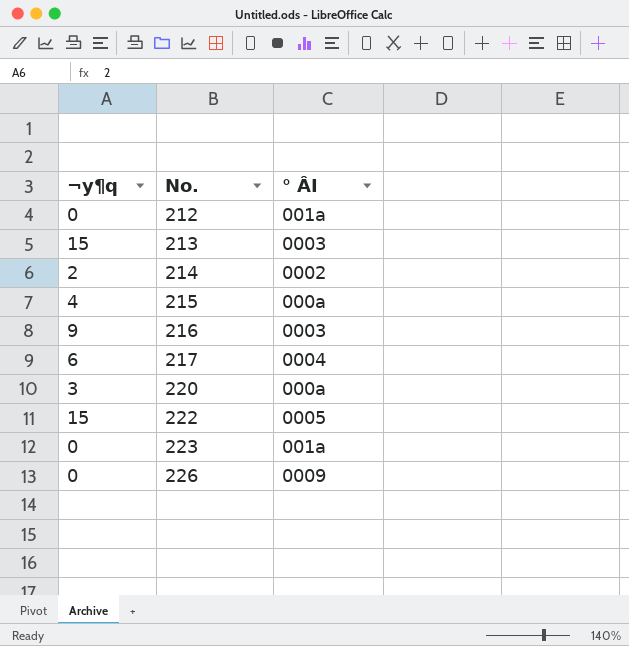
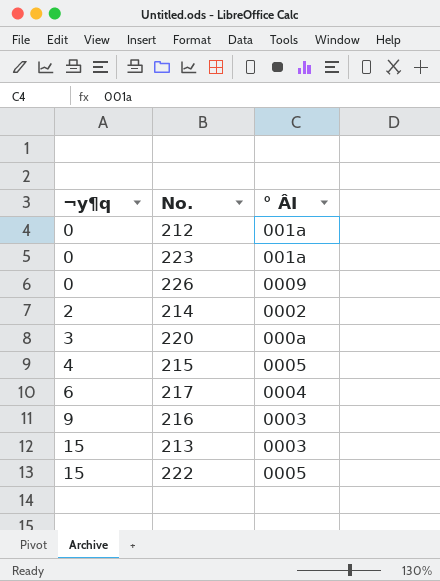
row order: No. ascending -> ¬y¶q ascending
215 | ° ÂI: 000a -> 0005

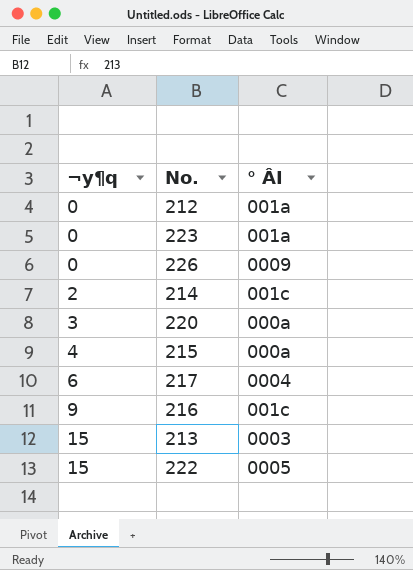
214 | ° ÂI: 0002 -> 001c
215 | ° ÂI: 0005 -> 000a
216 | ° ÂI: 0003 -> 001c

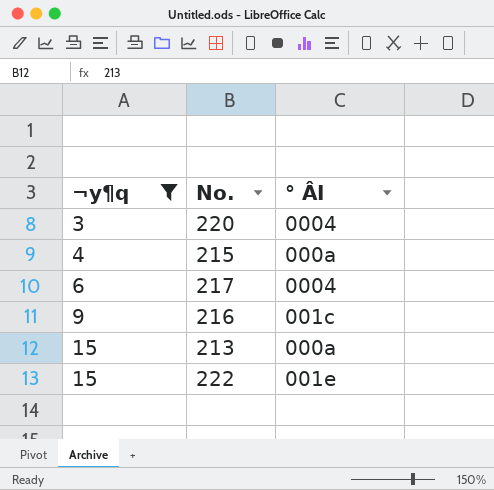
filter: none -> ¬y¶q >= 3
220 | ° ÂI: 000a -> 0004
213 | ° ÂI: 0003 -> 000a
222 | ° ÂI: 0005 -> 001e

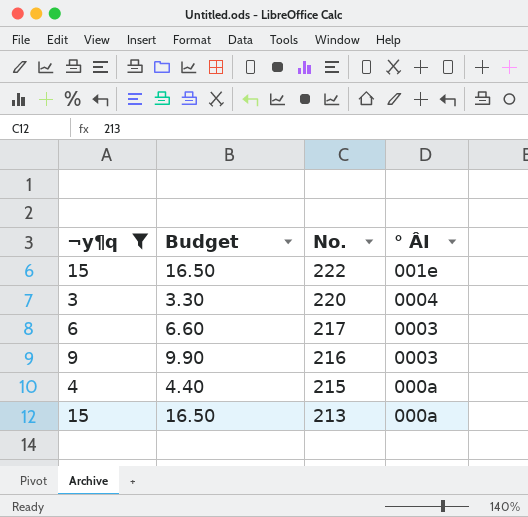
row order: ¬y¶q ascending -> No. descending
column Budget | formula: none -> [¬y¶q] * 1.1
217 | ° ÂI: 0004 -> 0003
216 | ° ÂI: 001c -> 0003

